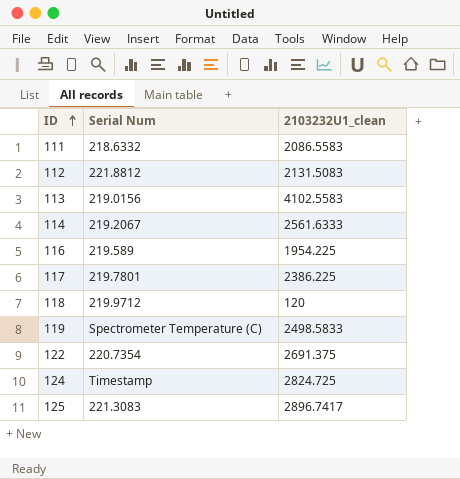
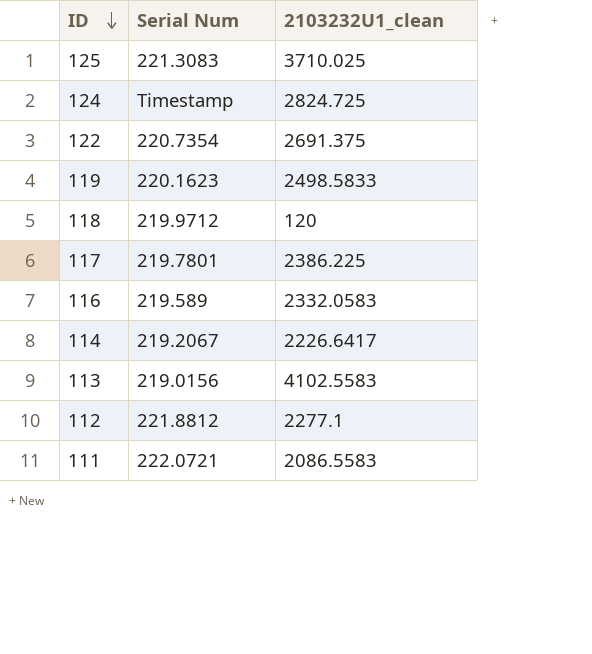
row order: ID ascending -> ID descending
125 | 2103232U1_clean: 2896.7417 -> 3710.025
119 | Serial Num: Spectrometer Temperature (C) -> 220.1623
116 | 2103232U1_clean: 1954.225 -> 2332.0583
114 | 2103232U1_clean: 2561.6333 -> 2226.6417
112 | 2103232U1_clean: 2131.5083 -> 2277.1
111 | Serial Num: 218.6332 -> 222.0721

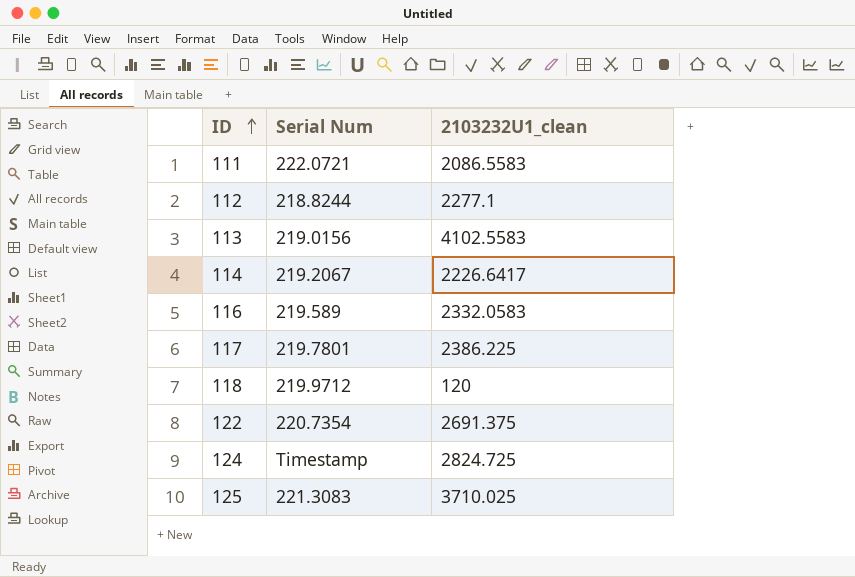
row order: ID descending -> ID ascending
row 119: 220.1623 | 2498.5833 -> none
112 | Serial Num: 221.8812 -> 218.8244

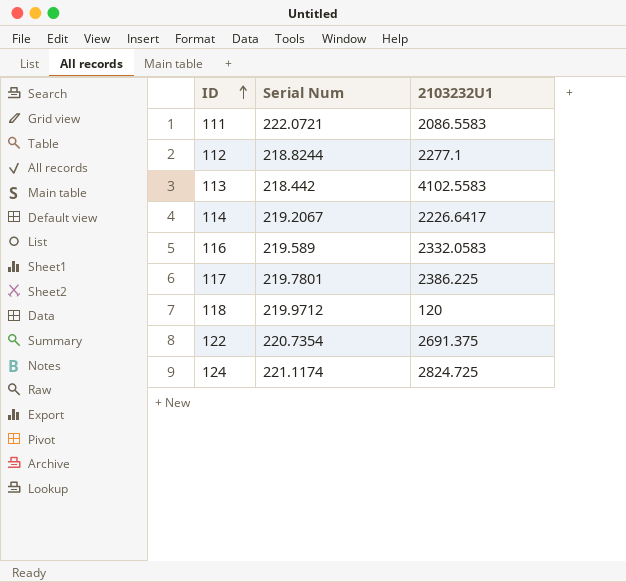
column name: 2103232U1_clean -> 2103232U1
row 125: 221.3083 | 3710.025 -> none
113 | Serial Num: 219.0156 -> 218.442
124 | Serial Num: Timestamp -> 221.1174

